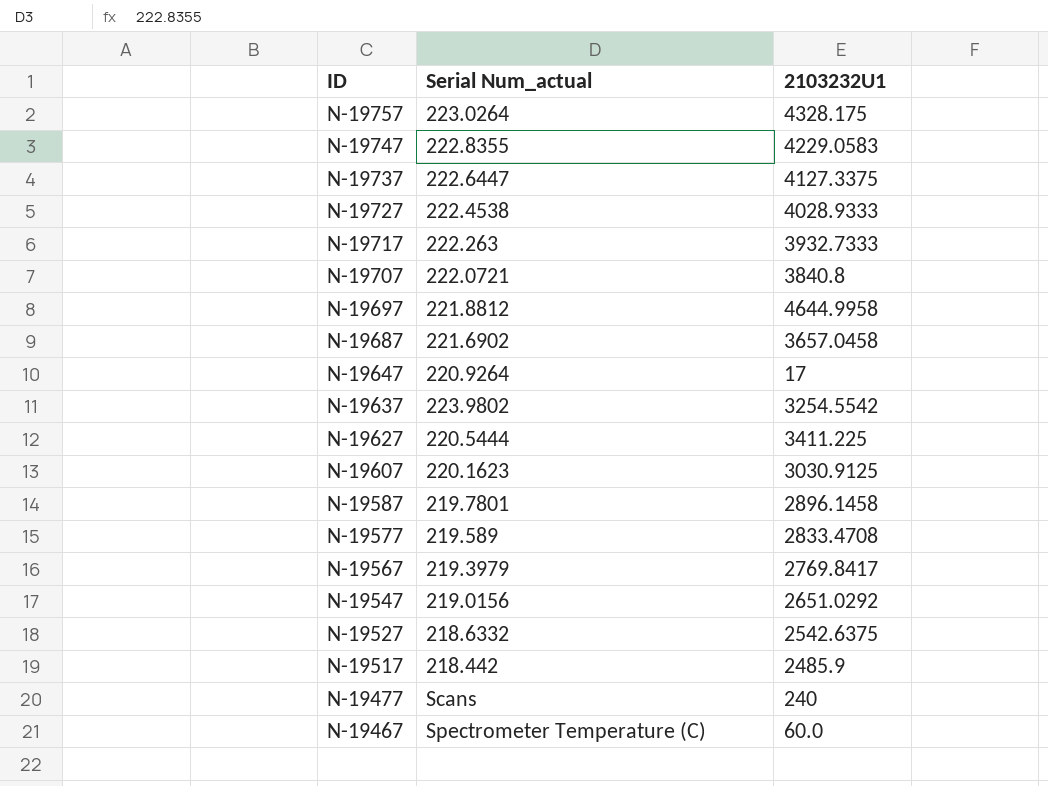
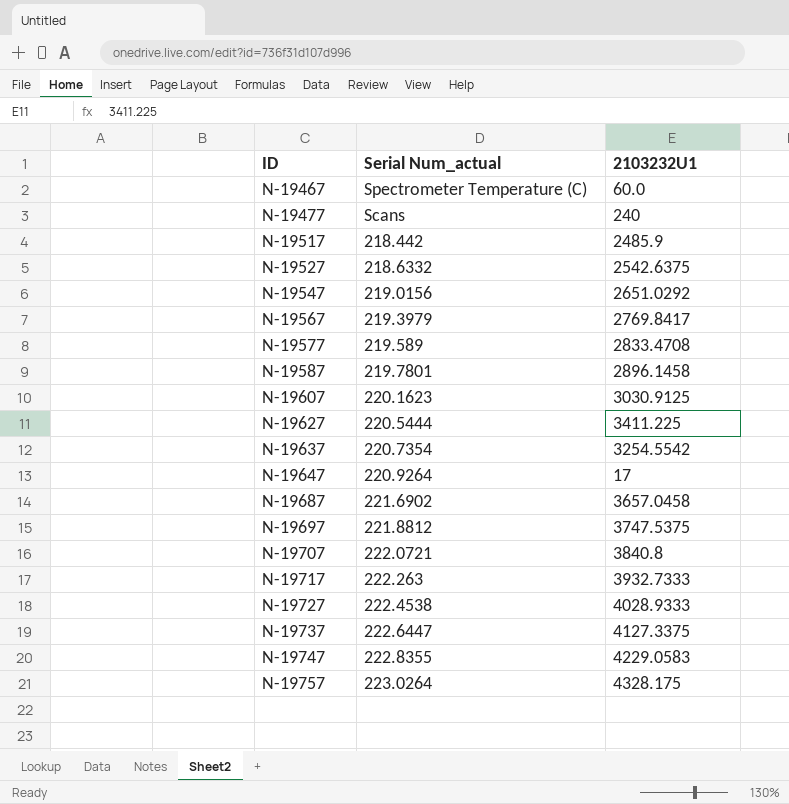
row order: ID descending -> ID ascending
N-19637 | Serial Num_actual: 223.9802 -> 220.7354
N-19697 | 2103232U1: 4644.9958 -> 3747.5375

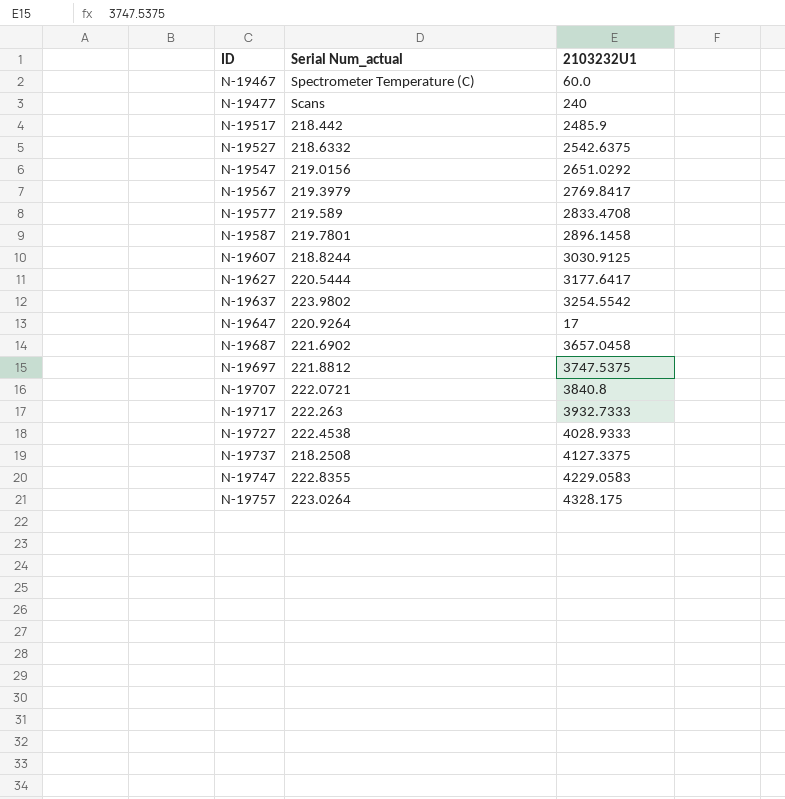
N-19607 | Serial Num_actual: 220.1623 -> 218.8244
N-19627 | 2103232U1: 3411.225 -> 3177.6417
N-19637 | Serial Num_actual: 220.7354 -> 223.9802
N-19737 | Serial Num_actual: 222.6447 -> 218.2508

